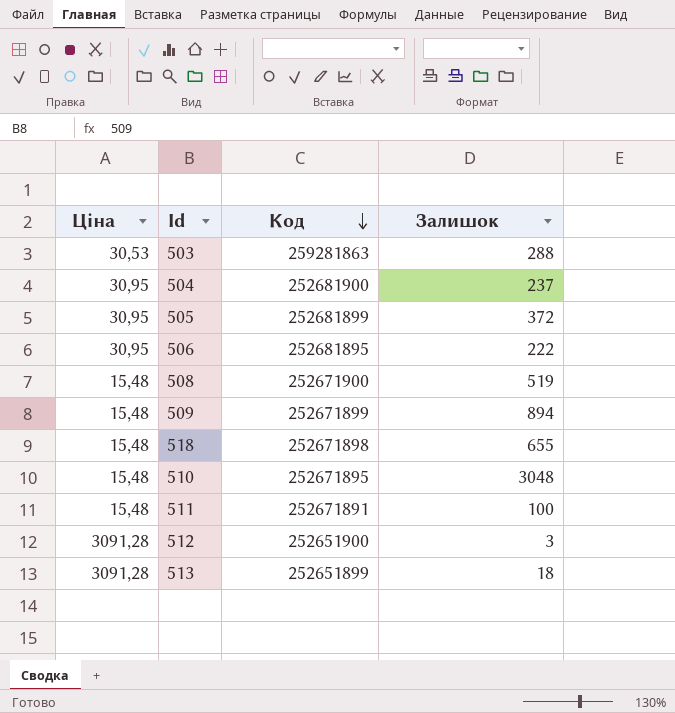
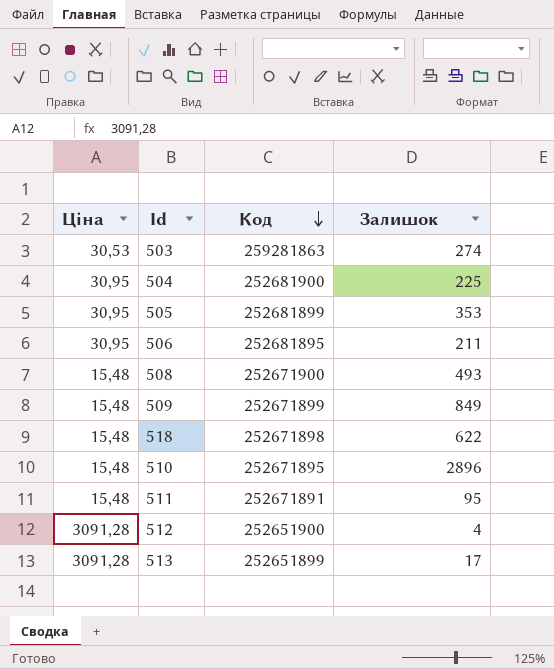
503 | Залишок: 288 -> 274
504 | Залишок: 237 -> 225
505 | Залишок: 372 -> 353
506 | Залишок: 222 -> 211
508 | Залишок: 519 -> 493
509 | Залишок: 894 -> 849
518 | Залишок: 655 -> 622
510 | Залишок: 3048 -> 2896
511 | Залишок: 100 -> 95
512 | Залишок: 3 -> 4
513 | Залишок: 18 -> 17

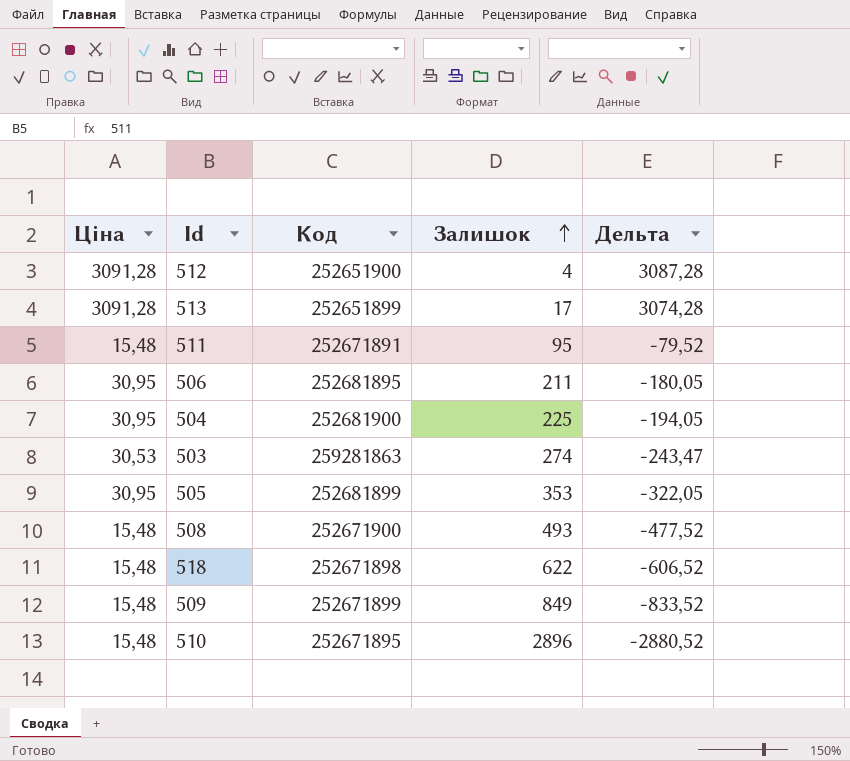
row order: Код descending -> Залишок ascending
column Дельта | formula: none -> [Ціна] - [Залишок]

